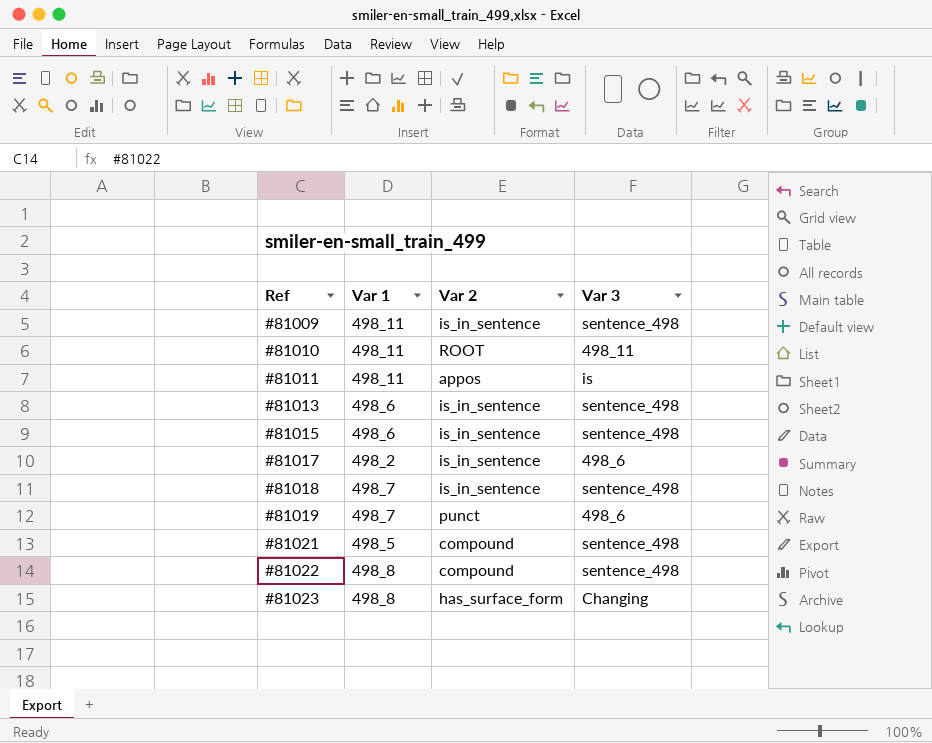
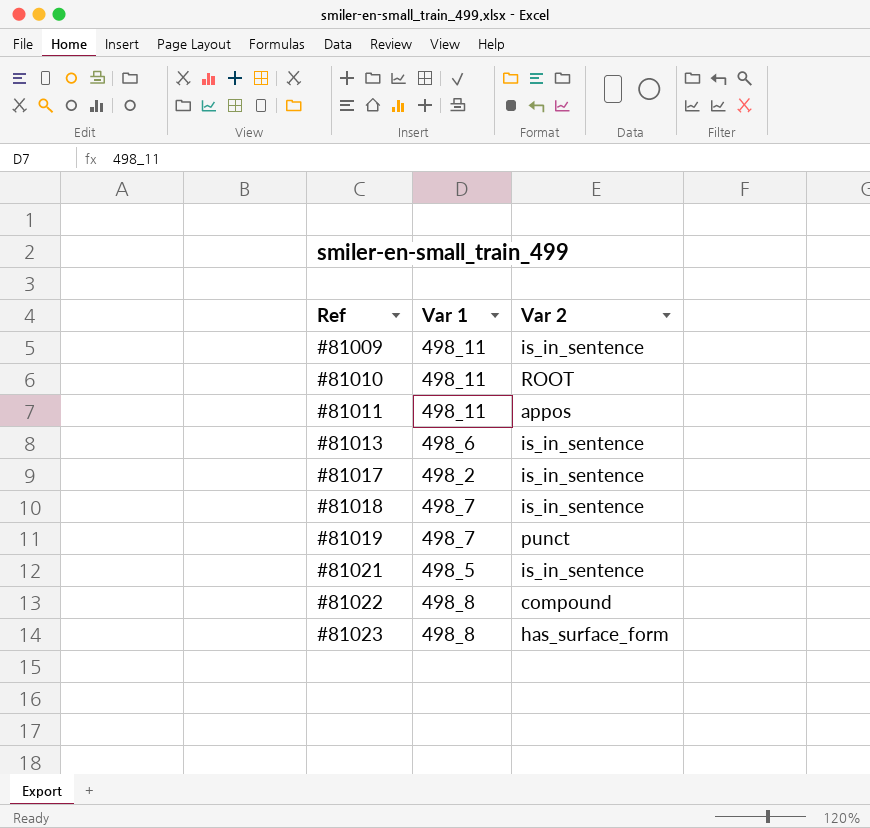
column Var 3 | position: 4 -> none
row #81015: 498_6 | is_in_sentence | sentence_498 -> none
#81021 | Var 2: compound -> is_in_sentence

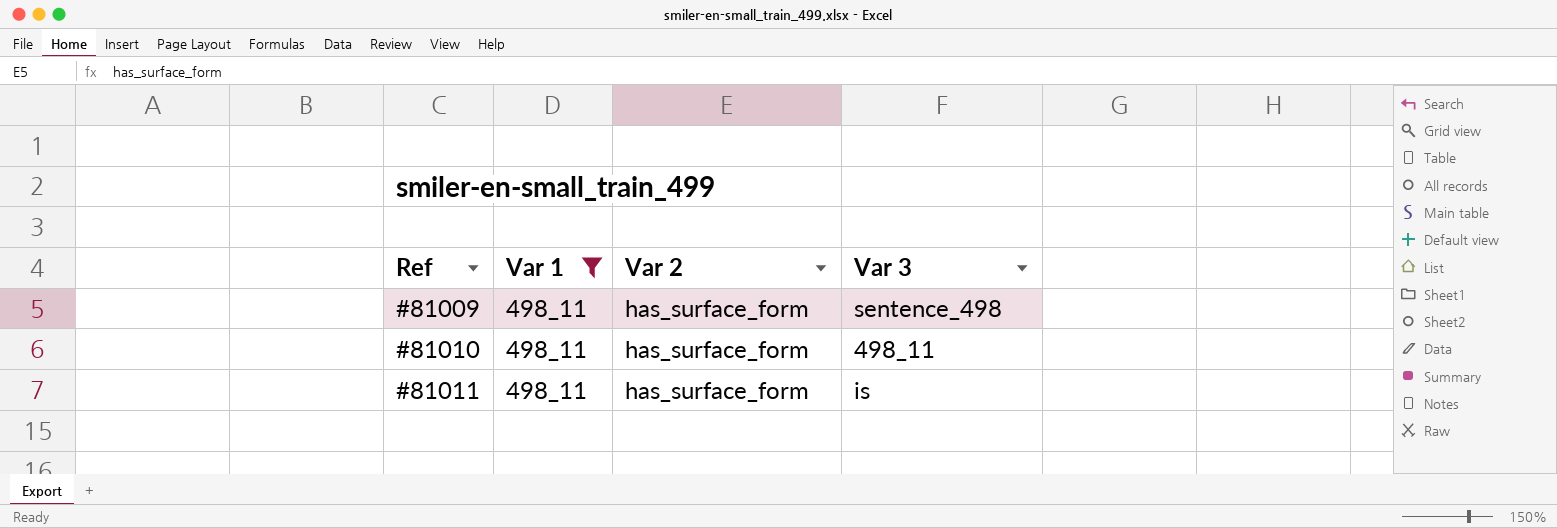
filter: none -> Var 1 = 498_11
column Var 3 | position: none -> 4
#81009 | Var 2: is_in_sentence -> has_surface_form
#81010 | Var 2: ROOT -> has_surface_form
#81011 | Var 2: appos -> has_surface_form

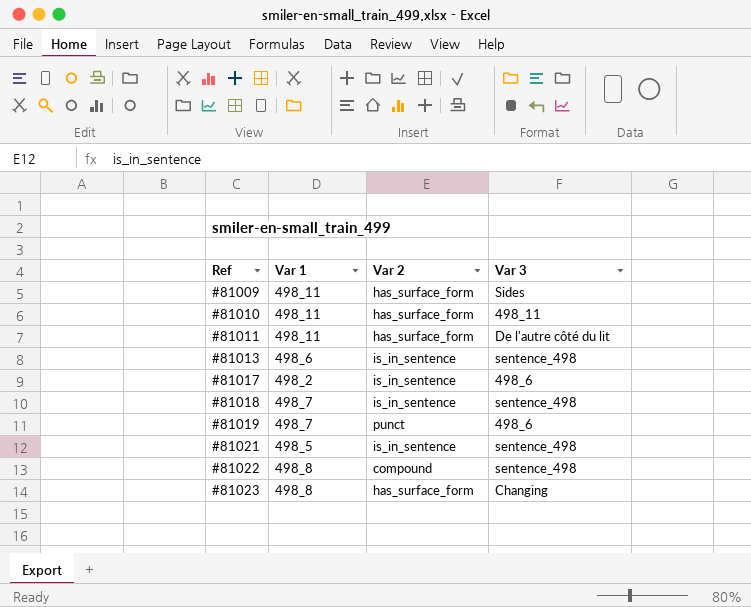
filter: Var 1 = 498_11 -> none
#81009 | Var 3: sentence_498 -> Sides
#81011 | Var 3: is -> De l'autre côté du lit

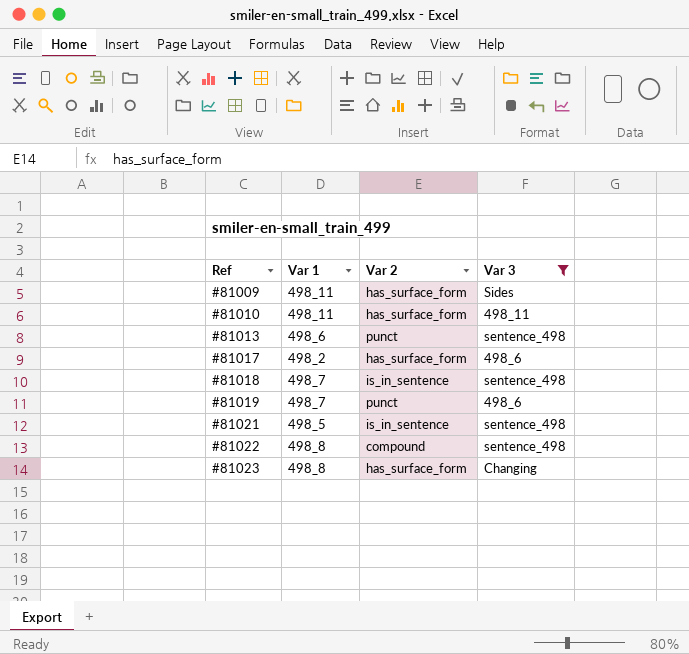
filter: none -> Var 3 != De l'autre côté du lit
#81013 | Var 2: is_in_sentence -> punct
#81017 | Var 2: is_in_sentence -> has_surface_form

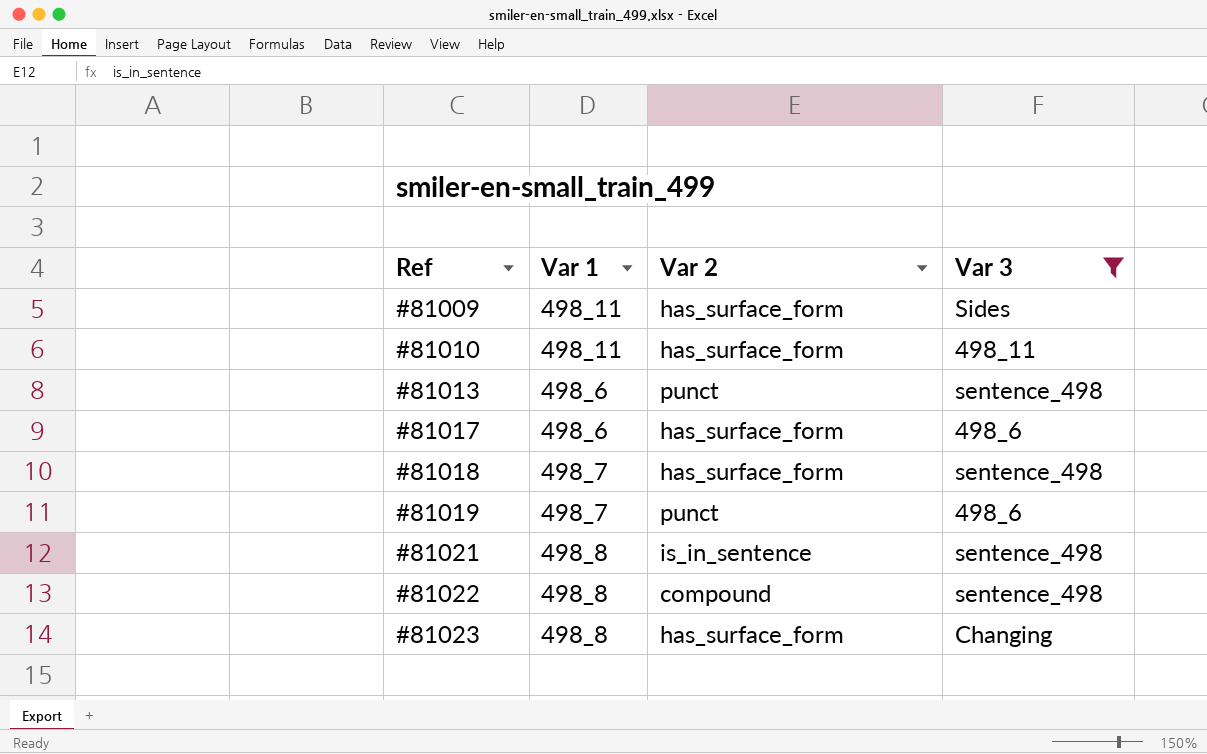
#81017 | Var 1: 498_2 -> 498_6
#81018 | Var 2: is_in_sentence -> has_surface_form
#81021 | Var 1: 498_5 -> 498_8

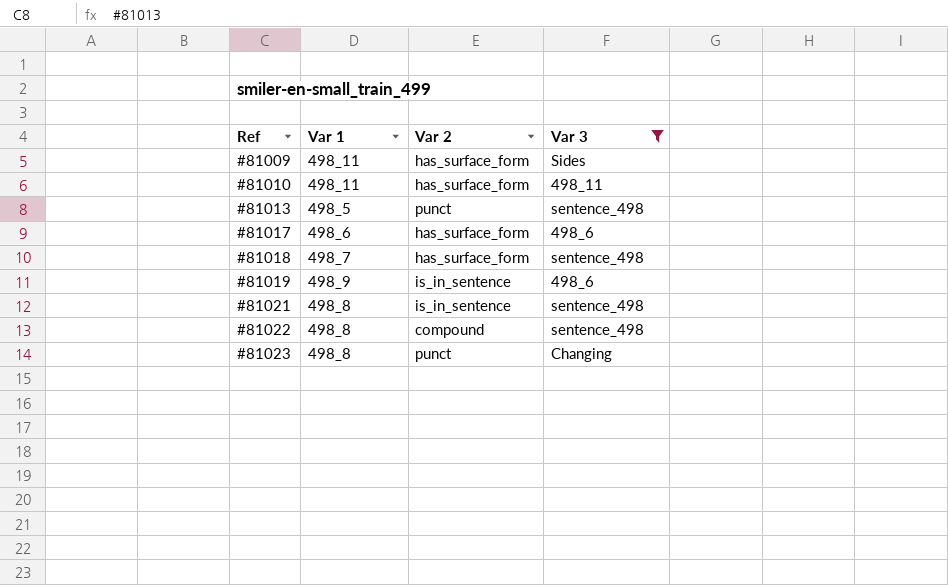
#81013 | Var 1: 498_6 -> 498_5
#81019 | Var 1: 498_7 -> 498_9
#81019 | Var 2: punct -> is_in_sentence
#81023 | Var 2: has_surface_form -> punct

